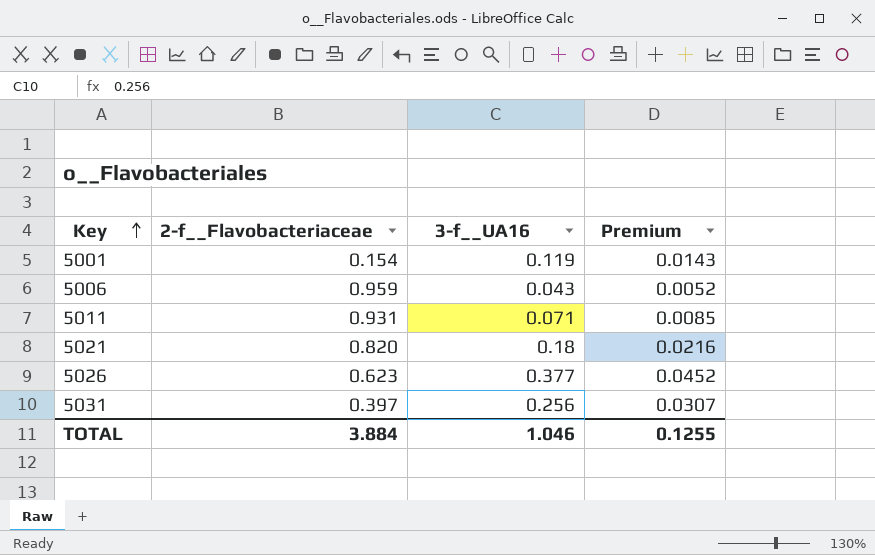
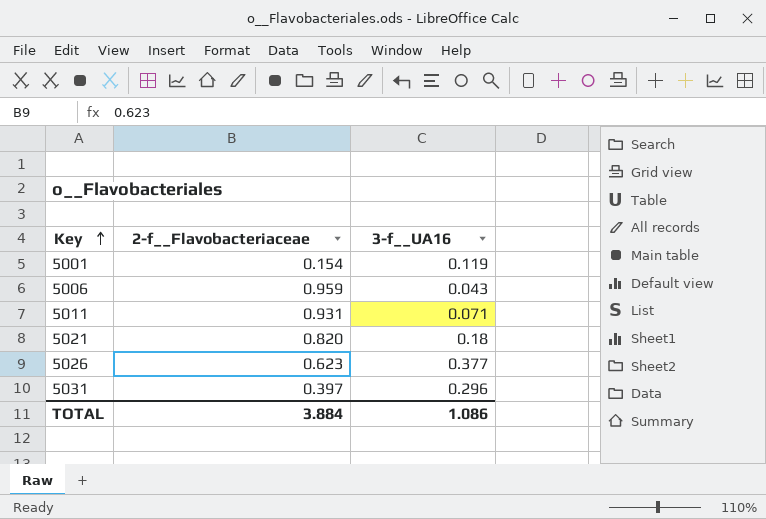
column Premium | formula: [3-f__UA16] * 0.12 -> none
5031 | 3-f__UA16: 0.256 -> 0.296
TOTAL | 3-f__UA16: 1.046 -> 1.086

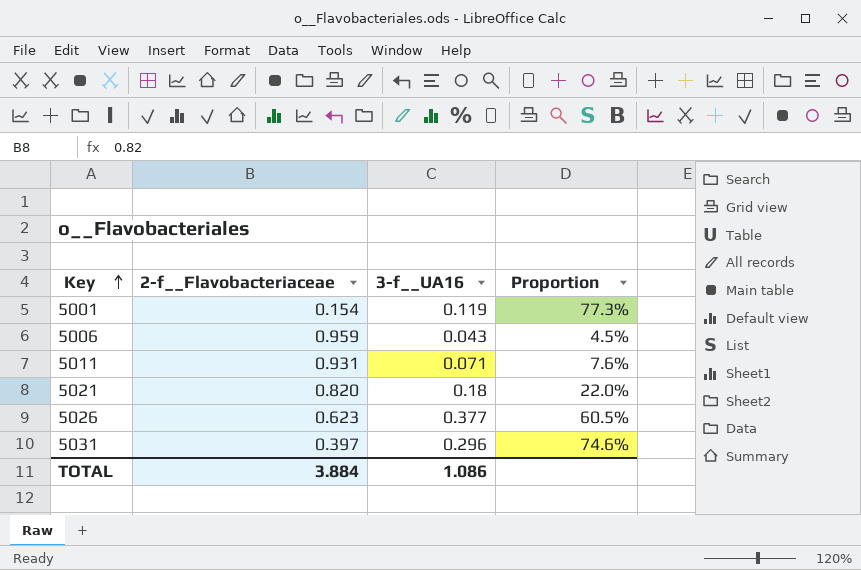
column Proportion | formula: none -> [3-f__UA16] / [2-f__Flavobacteriaceae]

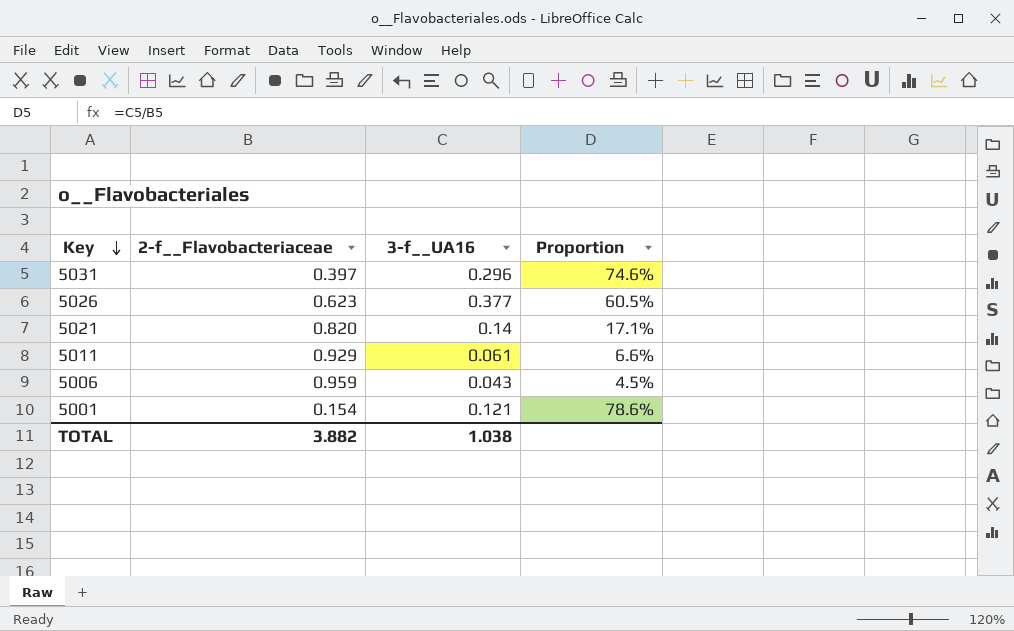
row order: Key ascending -> Key descending
5021 | 3-f__UA16: 0.18 -> 0.14
5021 | Proportion: 22.0% -> 17.1%
5011 | 2-f__Flavobacteriaceae: 0.931 -> 0.929
5011 | 3-f__UA16: 0.071 -> 0.061
5011 | Proportion: 7.6% -> 6.6%
5001 | 3-f__UA16: 0.119 -> 0.121
5001 | Proportion: 77.3% -> 78.6%
TOTAL | 2-f__Flavobacteriaceae: 3.884 -> 3.882
TOTAL | 3-f__UA16: 1.086 -> 1.038

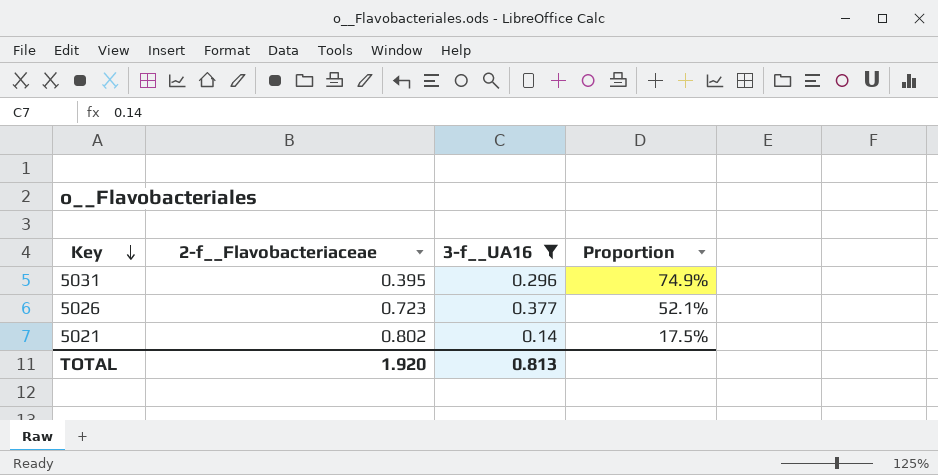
filter: none -> 3-f__UA16 >= 0.14
5031 | 2-f__Flavobacteriaceae: 0.397 -> 0.395
5031 | Proportion: 74.6% -> 74.9%
5026 | 2-f__Flavobacteriaceae: 0.623 -> 0.723
5026 | Proportion: 60.5% -> 52.1%
5021 | 2-f__Flavobacteriaceae: 0.820 -> 0.802
5021 | Proportion: 17.1% -> 17.5%
TOTAL | 2-f__Flavobacteriaceae: 3.882 -> 1.920
TOTAL | 3-f__UA16: 1.038 -> 0.813

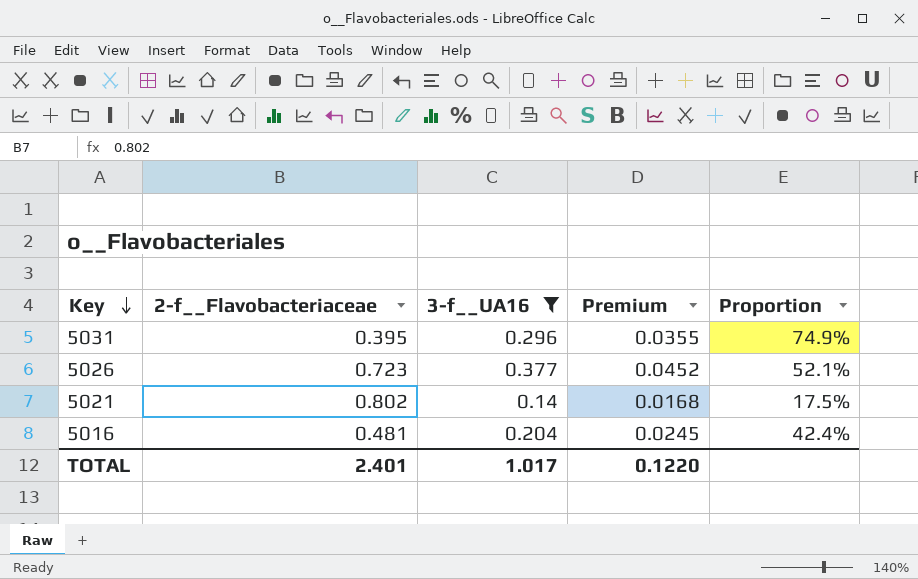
column Premium | formula: none -> [3-f__UA16] * 0.12
row 5016: none -> 0.481 | 0.204 | 0.0245 | 42.4%
TOTAL | 2-f__Flavobacteriaceae: 1.920 -> 2.401
TOTAL | 3-f__UA16: 0.813 -> 1.017

